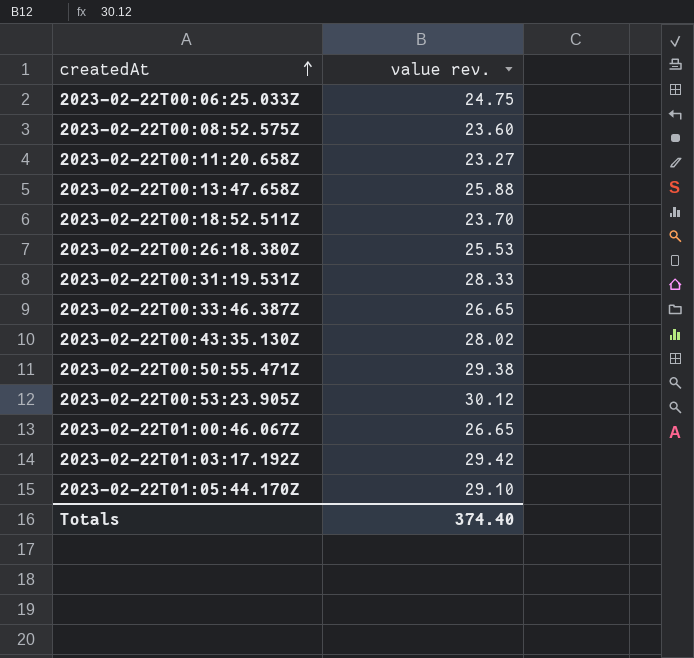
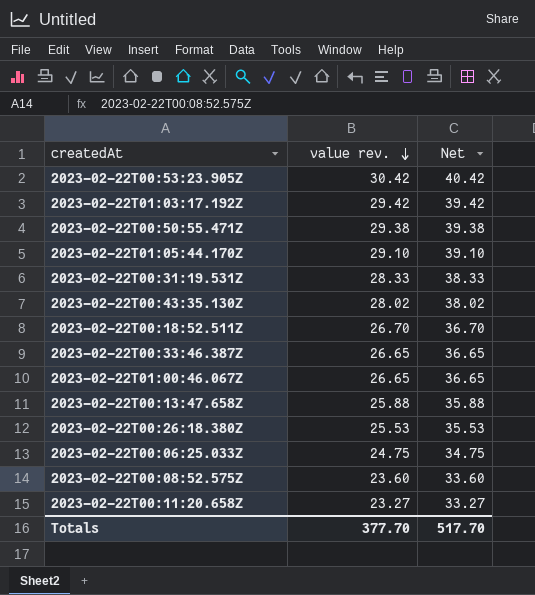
row order: createdAt ascending -> value rev. descending
column Net | formula: none -> [value rev.] + 10
2023-02-22T00:53:23.905Z | value rev.: 30.12 -> 30.42
2023-02-22T00:18:52.511Z | value rev.: 23.70 -> 26.70
Totals | value rev.: 374.40 -> 377.70

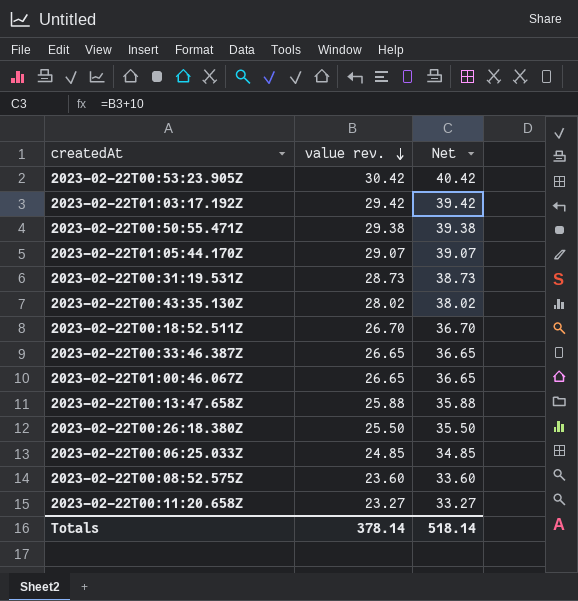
2023-02-22T01:05:44.170Z | value rev.: 29.10 -> 29.07
2023-02-22T01:05:44.170Z | Net: 39.10 -> 39.07
2023-02-22T00:31:19.531Z | value rev.: 28.33 -> 28.73
2023-02-22T00:31:19.531Z | Net: 38.33 -> 38.73
2023-02-22T00:26:18.380Z | value rev.: 25.53 -> 25.50
2023-02-22T00:26:18.380Z | Net: 35.53 -> 35.50
2023-02-22T00:06:25.033Z | value rev.: 24.75 -> 24.85
2023-02-22T00:06:25.033Z | Net: 34.75 -> 34.85
Totals | value rev.: 377.70 -> 378.14
Totals | Net: 517.70 -> 518.14

